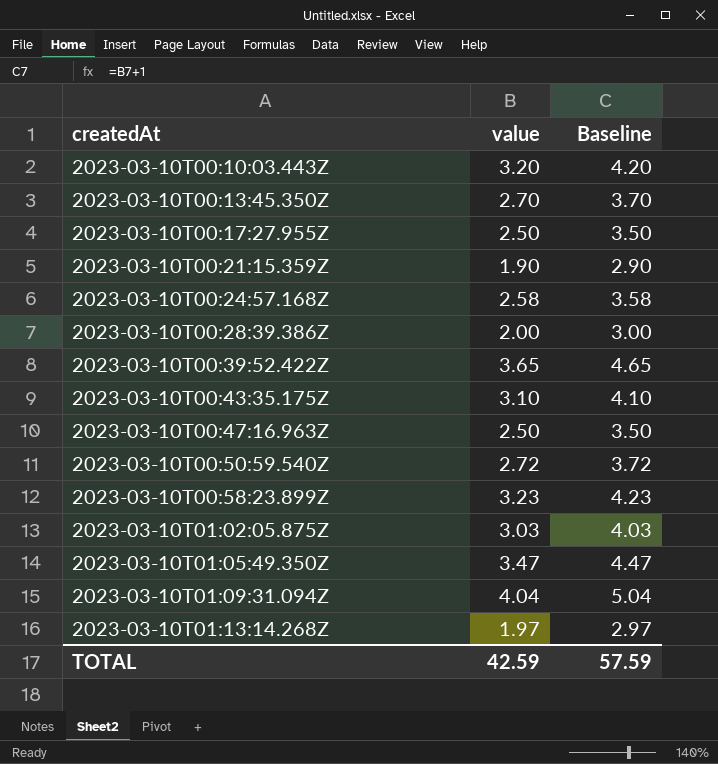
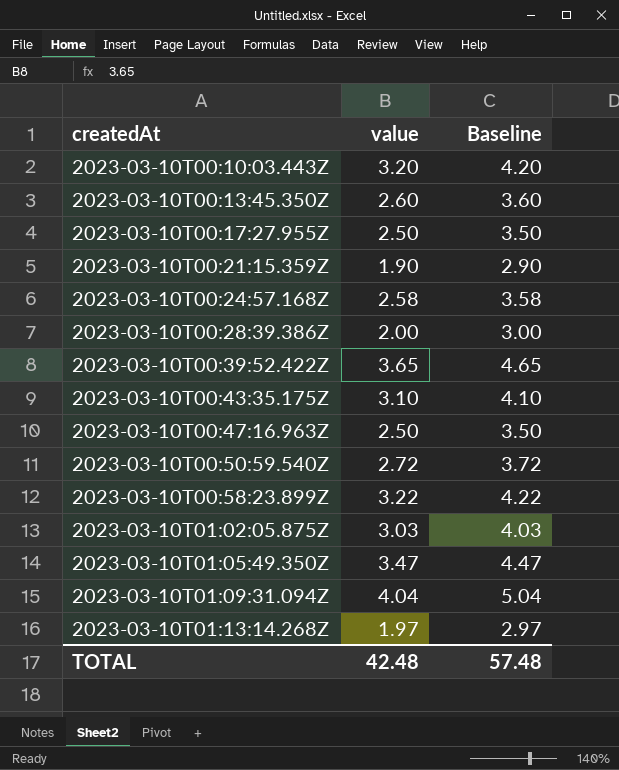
2023-03-10T00:13:45.350Z | value: 2.70 -> 2.60
2023-03-10T00:13:45.350Z | Baseline: 3.70 -> 3.60
2023-03-10T00:58:23.899Z | value: 3.23 -> 3.22
2023-03-10T00:58:23.899Z | Baseline: 4.23 -> 4.22
TOTAL | value: 42.59 -> 42.48
TOTAL | Baseline: 57.59 -> 57.48

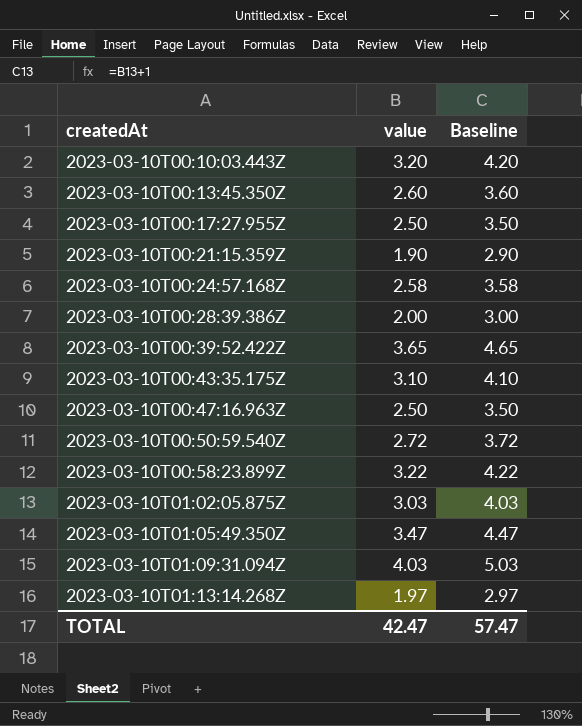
2023-03-10T01:09:31.094Z | value: 4.04 -> 4.03
2023-03-10T01:09:31.094Z | Baseline: 5.04 -> 5.03
TOTAL | value: 42.48 -> 42.47
TOTAL | Baseline: 57.48 -> 57.47

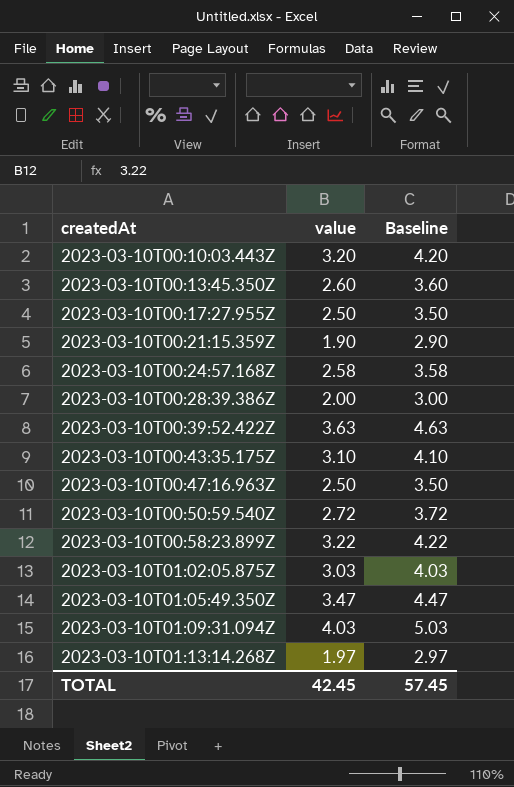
2023-03-10T00:39:52.422Z | value: 3.65 -> 3.63
2023-03-10T00:39:52.422Z | Baseline: 4.65 -> 4.63
TOTAL | value: 42.47 -> 42.45
TOTAL | Baseline: 57.47 -> 57.45

